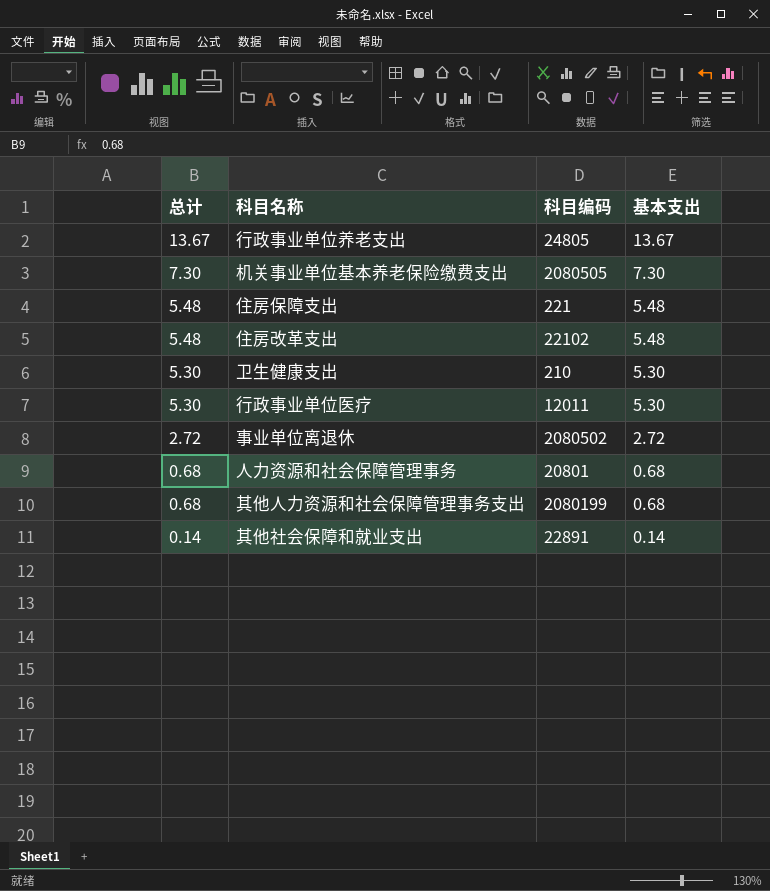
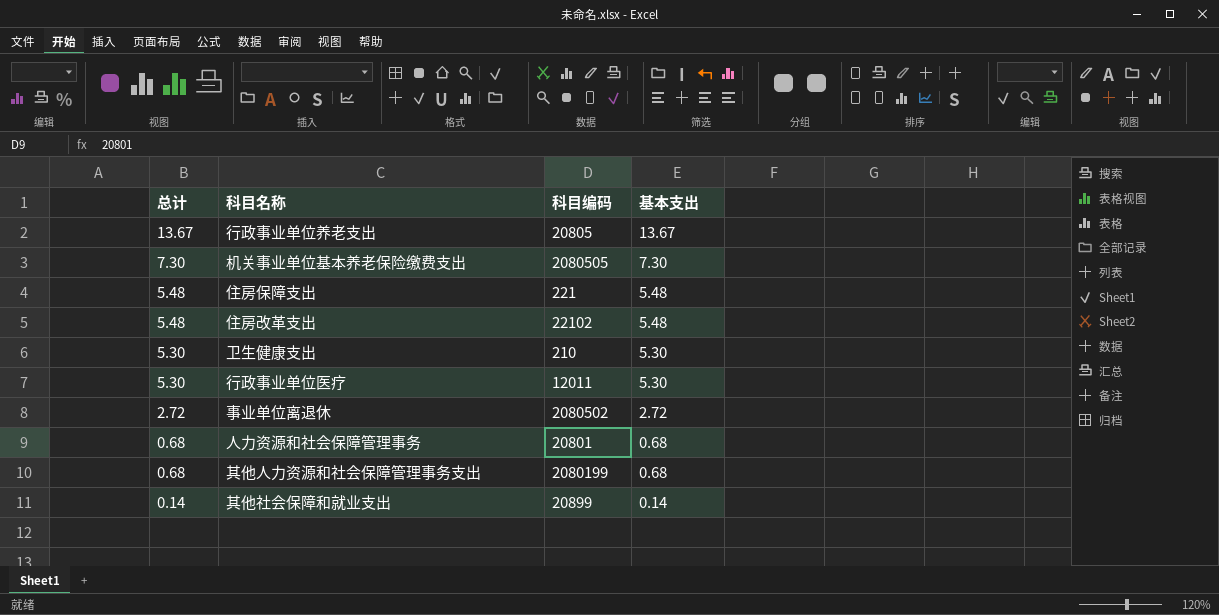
行政事业单位养老支出 | 科目编码: 24805 -> 20805
其他社会保障和就业支出 | 科目编码: 22891 -> 20899

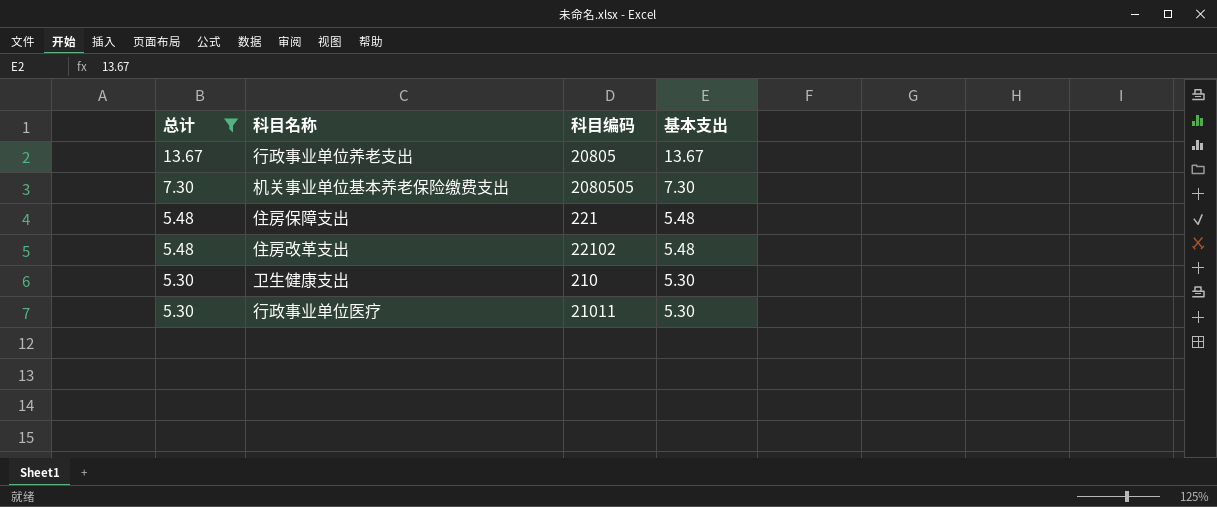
filter: none -> 总计 >= 5.30
行政事业单位医疗 | 科目编码: 12011 -> 21011

